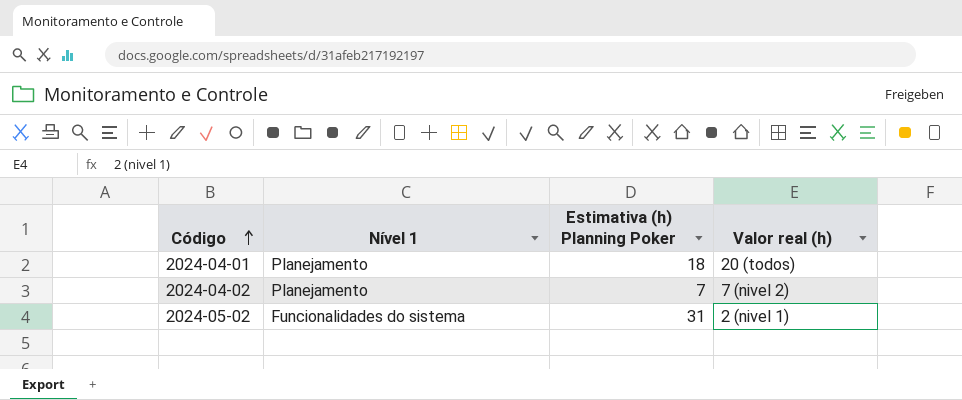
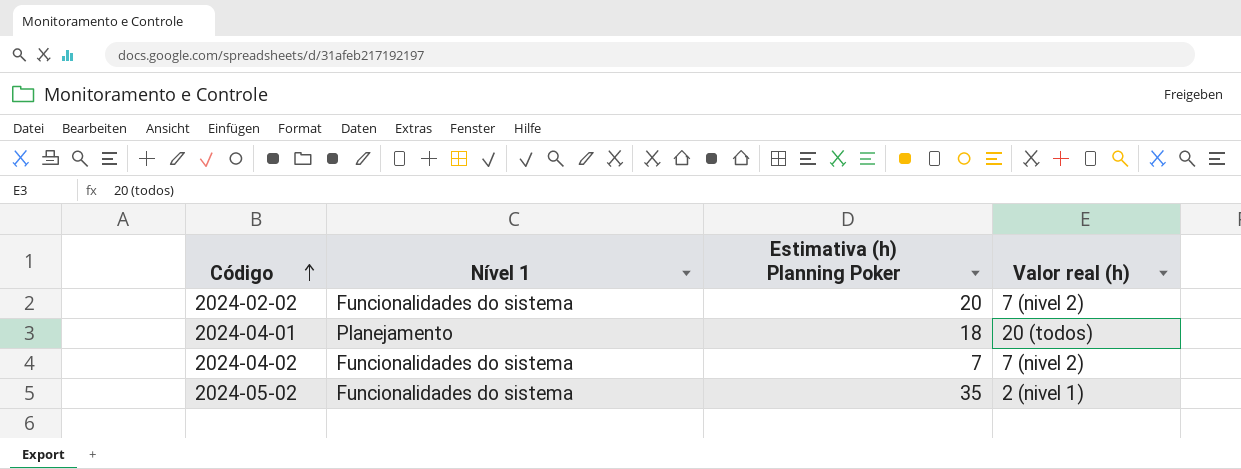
row 2024-02-02: none -> Funcionalidades do sistema | 20 | 7 (nivel 2)
2024-04-02 | Nível 1: Planejamento -> Funcionalidades do sistema
2024-05-02 | Estimativa (h) Planning Poker: 31 -> 35

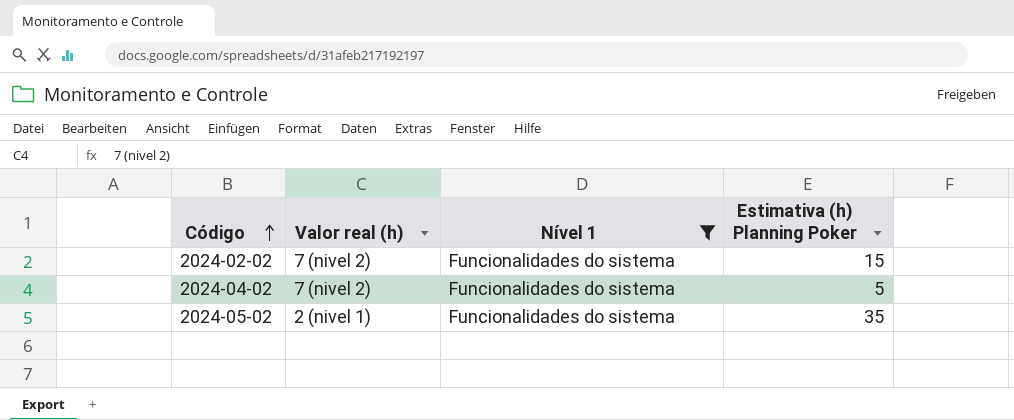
filter: none -> Nível 1 = Funcionalidades do sistema
column Valor real (h) | position: 4 -> 2
2024-02-02 | Estimativa (h) Planning Poker: 20 -> 15
2024-04-02 | Estimativa (h) Planning Poker: 7 -> 5

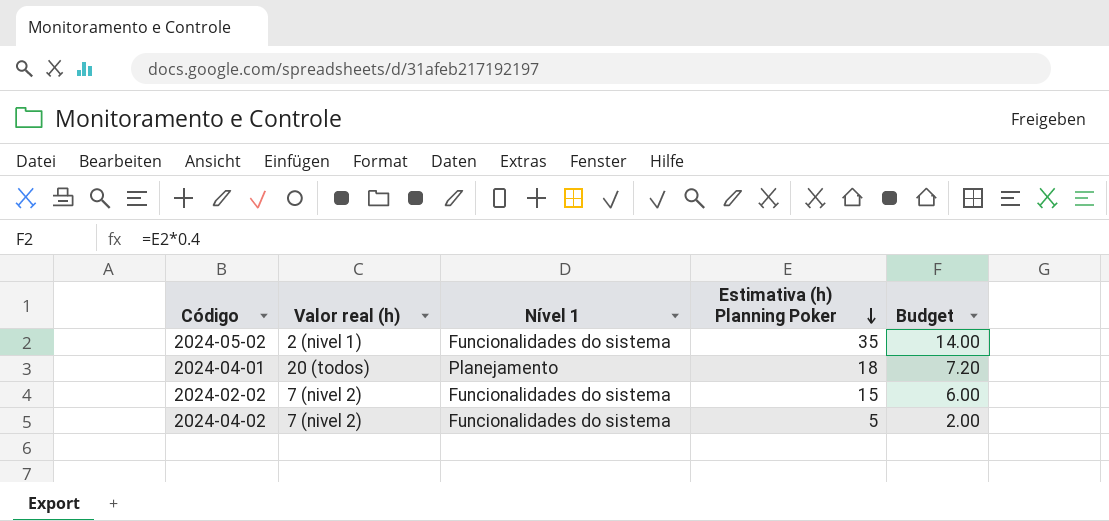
filter: Nível 1 = Funcionalidades do sistema -> none
row order: Código ascending -> Estimativa (h) Planning Poker descending
column Budget | formula: none -> [Estimativa (h) Planning Poker] * 0.4

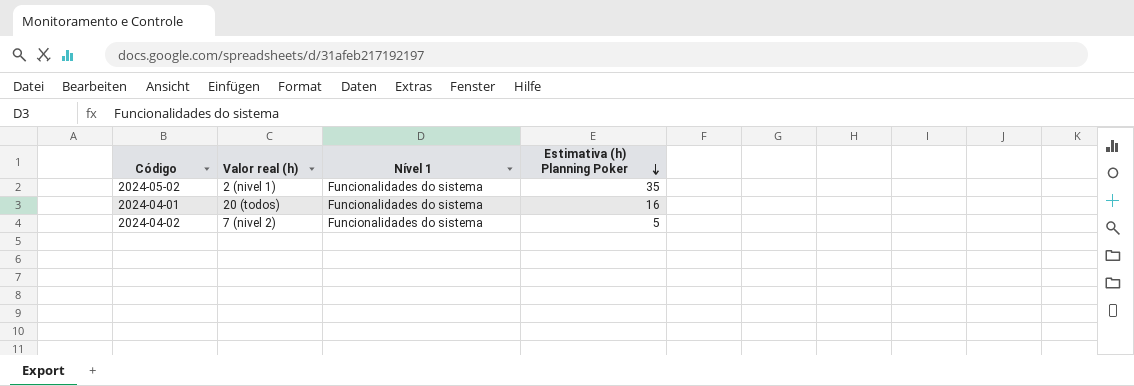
column Budget | formula: [Estimativa (h) Planning Poker] * 0.4 -> none
row 2024-02-02: 7 (nivel 2) | Funcionalidades do sistema | 15 | 6.00 -> none
2024-04-01 | Nível 1: Planejamento -> Funcionalidades do sistema
2024-04-01 | Estimativa (h) Planning Poker: 18 -> 16

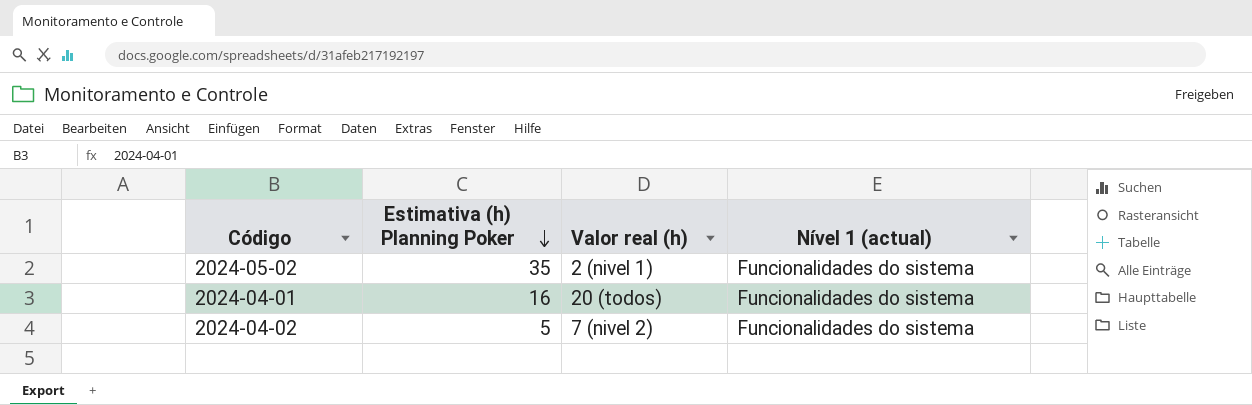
column Estimativa (h) Planning Poker | position: 4 -> 2
column name: Nível 1 -> Nível 1 (actual)

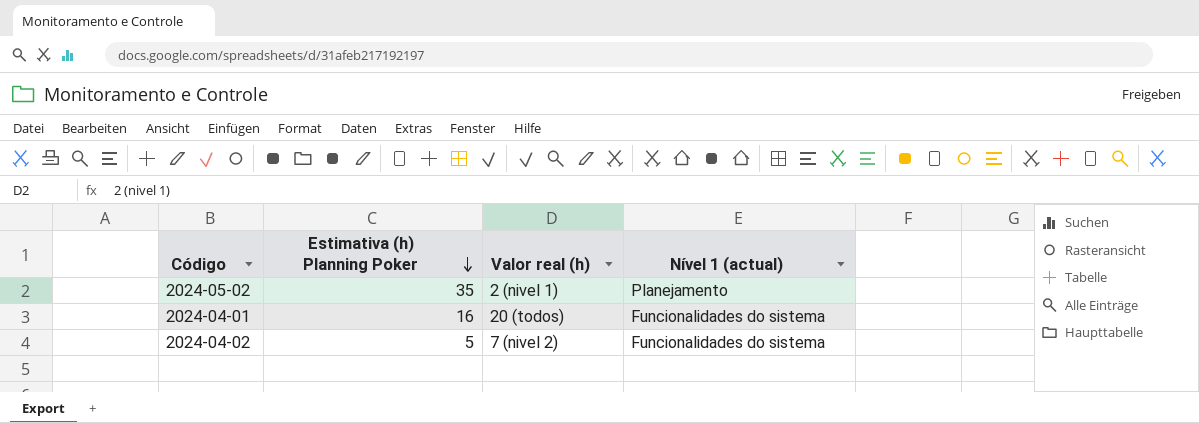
2024-05-02 | Nível 1 (actual): Funcionalidades do sistema -> Planejamento

